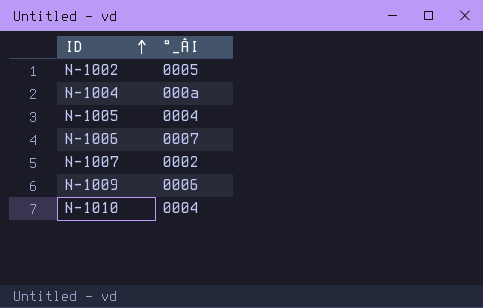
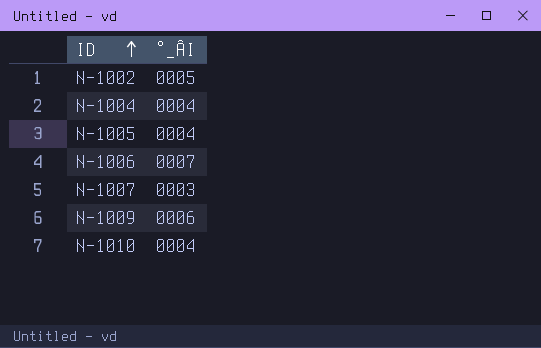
N-1004 | °_ÂI: 000a -> 0004
N-1007 | °_ÂI: 0002 -> 0003

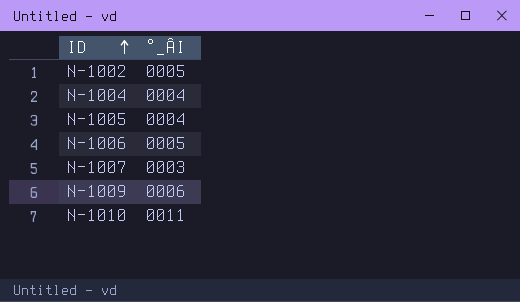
N-1006 | °_ÂI: 0007 -> 0005
N-1010 | °_ÂI: 0004 -> 0011

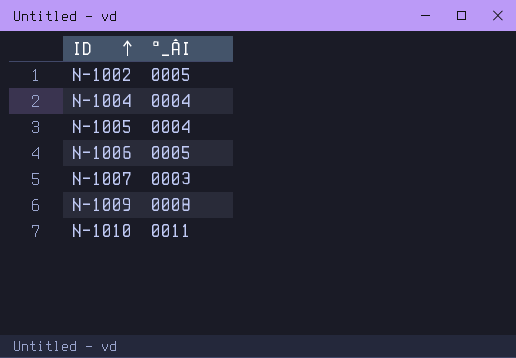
N-1009 | °_ÂI: 0006 -> 0008

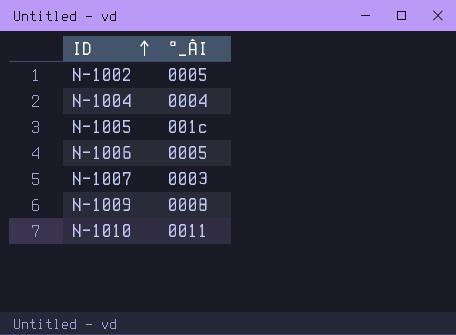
N-1005 | °_ÂI: 0004 -> 001c

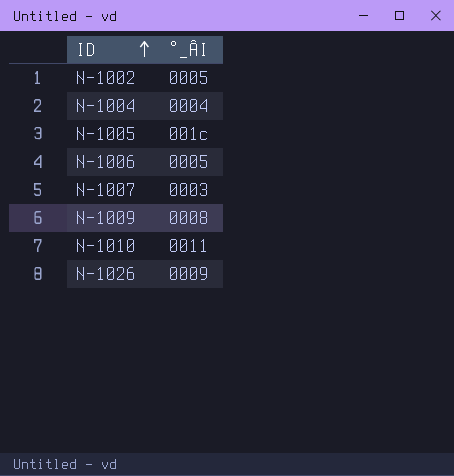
row N-1026: none -> 0009

